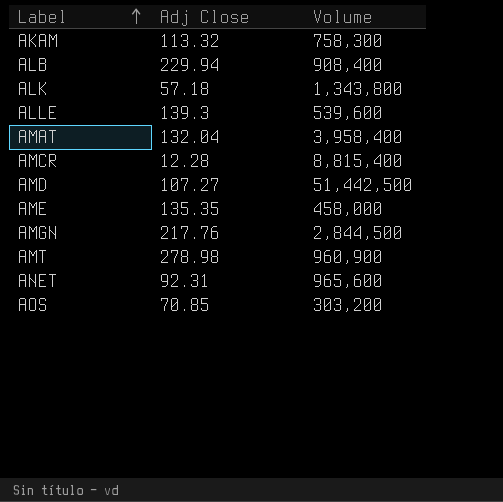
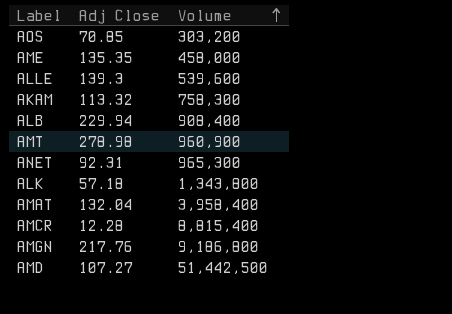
row order: Label ascending -> Volume ascending
ANET | Volume: 965,600 -> 965,300
AMGN | Volume: 2,844,500 -> 9,186,800

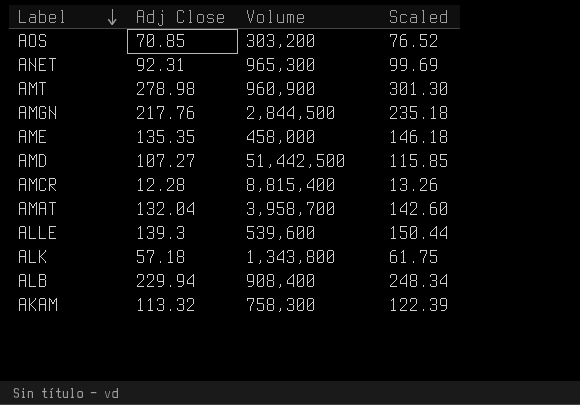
row order: Volume ascending -> Label descending
column Scaled | formula: none -> [Adj Close] * 1.08
AMGN | Volume: 9,186,800 -> 2,844,500
AMAT | Volume: 3,958,400 -> 3,958,700

